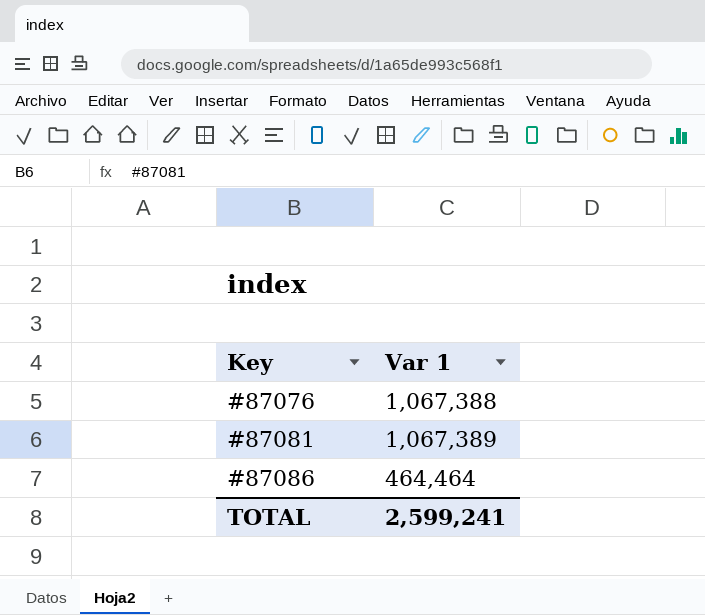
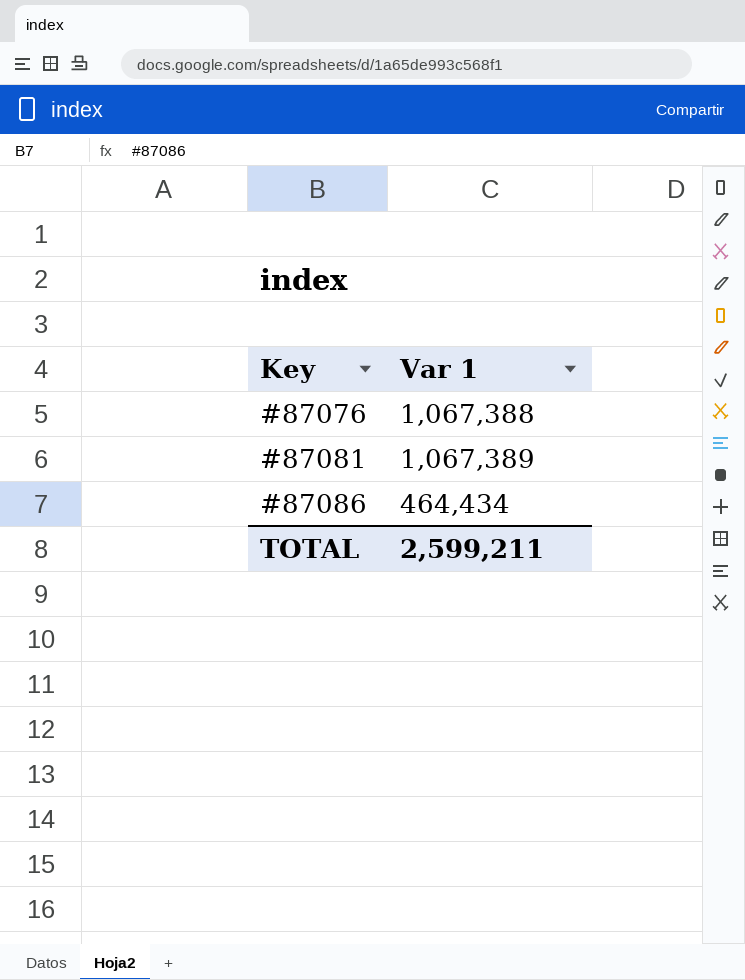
#87086 | Var 1: 464,464 -> 464,434
TOTAL | Var 1: 2,599,241 -> 2,599,211

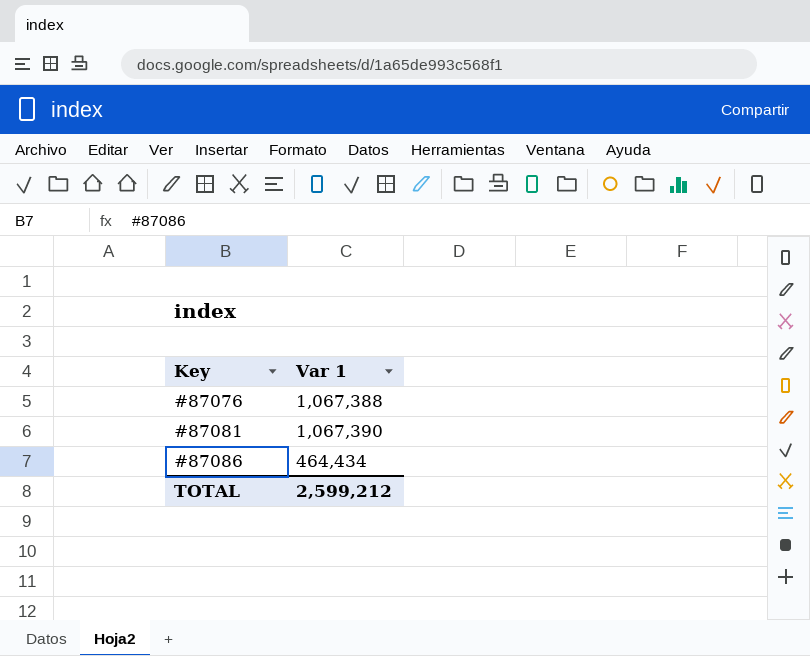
#87081 | Var 1: 1,067,389 -> 1,067,390
TOTAL | Var 1: 2,599,211 -> 2,599,212

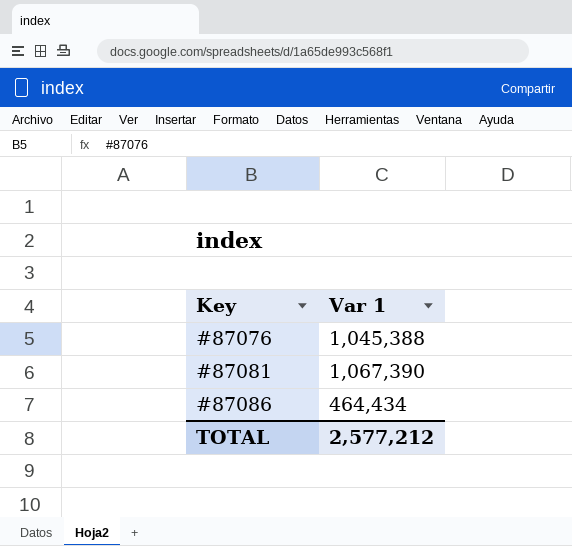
#87076 | Var 1: 1,067,388 -> 1,045,388
TOTAL | Var 1: 2,599,212 -> 2,577,212

